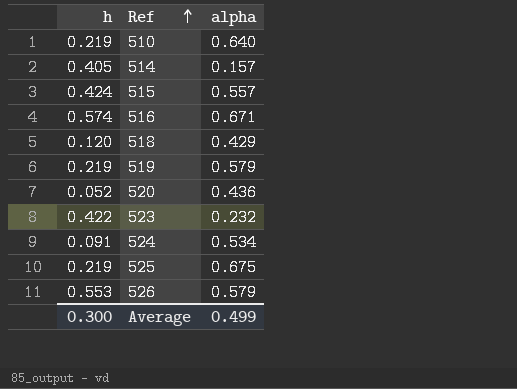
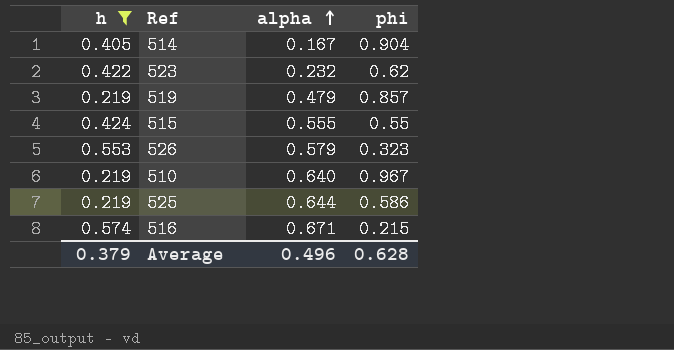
filter: none -> h >= 0.219
row order: Ref ascending -> alpha ascending
column phi | position: none -> 4
514 | alpha: 0.157 -> 0.167
519 | alpha: 0.579 -> 0.479
515 | alpha: 0.557 -> 0.555
525 | alpha: 0.675 -> 0.644
Average | h: 0.300 -> 0.379
Average | alpha: 0.499 -> 0.496

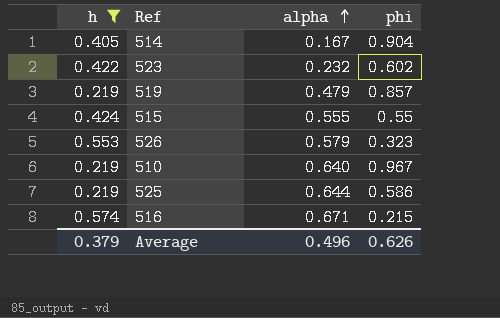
523 | phi: 0.62 -> 0.602
Average | phi: 0.628 -> 0.626

